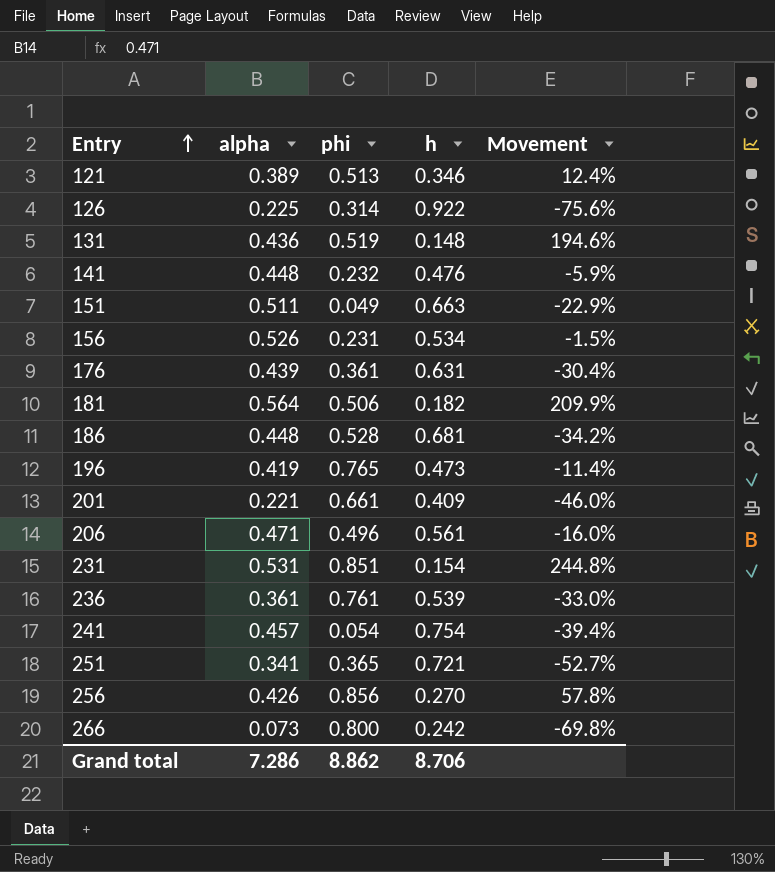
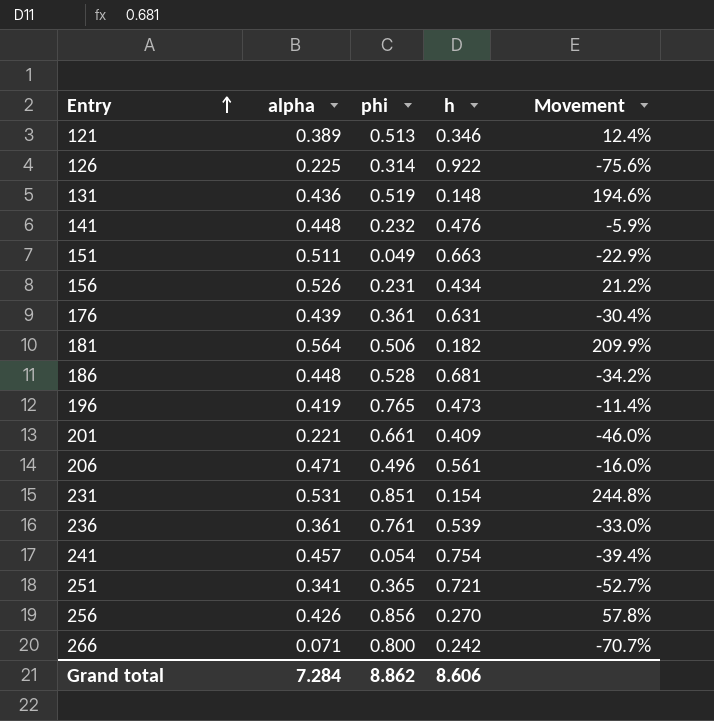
156 | h: 0.534 -> 0.434
156 | Movement: -1.5% -> 21.2%
266 | alpha: 0.073 -> 0.071
266 | Movement: -69.8% -> -70.7%
Grand total | alpha: 7.286 -> 7.284
Grand total | h: 8.706 -> 8.606

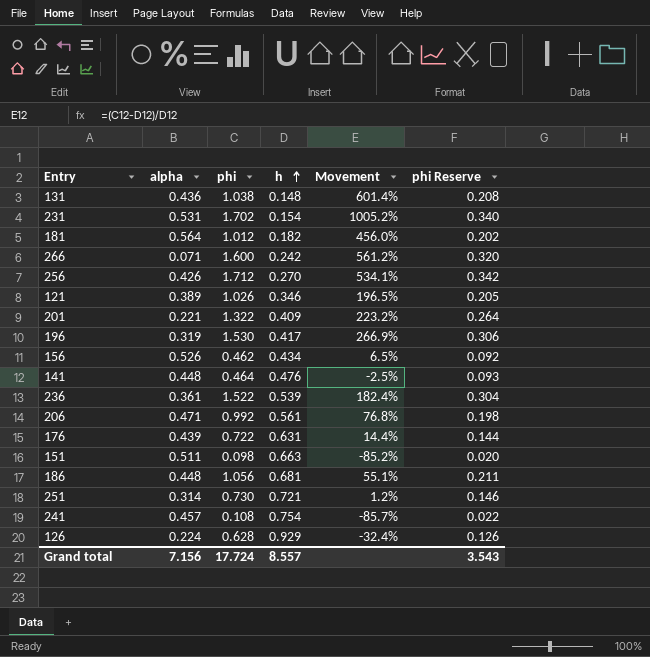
row order: Entry ascending -> h ascending
column Movement | formula: ([alpha] - [h]) / [h] -> ([phi] - [h]) / [h]
column phi Reserve | formula: none -> [phi] * 0.2
131 | phi: 0.519 -> 1.038
231 | phi: 0.851 -> 1.702
181 | phi: 0.506 -> 1.012
266 | phi: 0.800 -> 1.600
256 | phi: 0.856 -> 1.712
121 | phi: 0.513 -> 1.026
201 | phi: 0.661 -> 1.322
196 | alpha: 0.419 -> 0.319
196 | phi: 0.765 -> 1.530
196 | h: 0.473 -> 0.417
156 | phi: 0.231 -> 0.462
141 | phi: 0.232 -> 0.464
236 | phi: 0.761 -> 1.522
206 | phi: 0.496 -> 0.992
176 | phi: 0.361 -> 0.722
151 | phi: 0.049 -> 0.098
186 | phi: 0.528 -> 1.056
251 | alpha: 0.341 -> 0.314
251 | phi: 0.365 -> 0.730
241 | phi: 0.054 -> 0.108
126 | alpha: 0.225 -> 0.224
126 | phi: 0.314 -> 0.628
126 | h: 0.922 -> 0.929
Grand total | alpha: 7.284 -> 7.156
Grand total | phi: 8.862 -> 17.724
Grand total | h: 8.606 -> 8.557

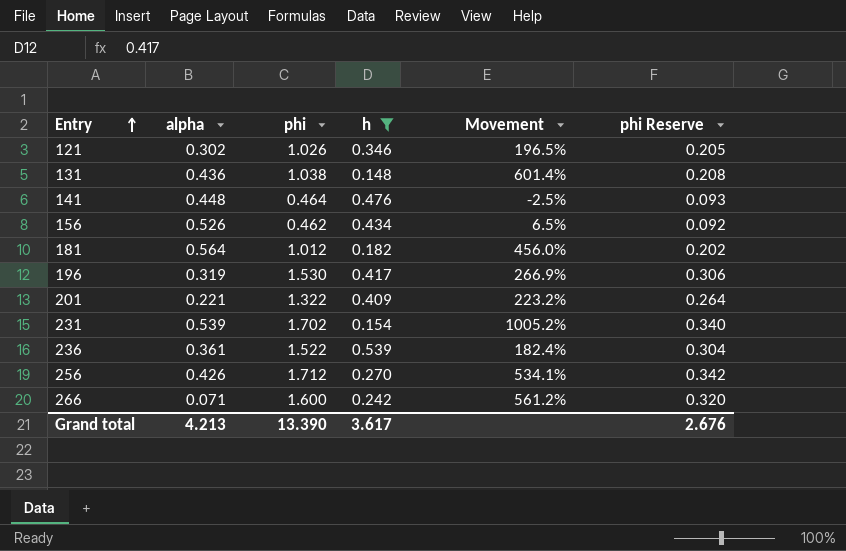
filter: none -> h <= 0.539
row order: h ascending -> Entry ascending
121 | alpha: 0.389 -> 0.302
231 | alpha: 0.531 -> 0.539
Grand total | alpha: 7.156 -> 4.213
Grand total | phi: 17.724 -> 13.390
Grand total | h: 8.557 -> 3.617
Grand total | phi Reserve: 3.543 -> 2.676

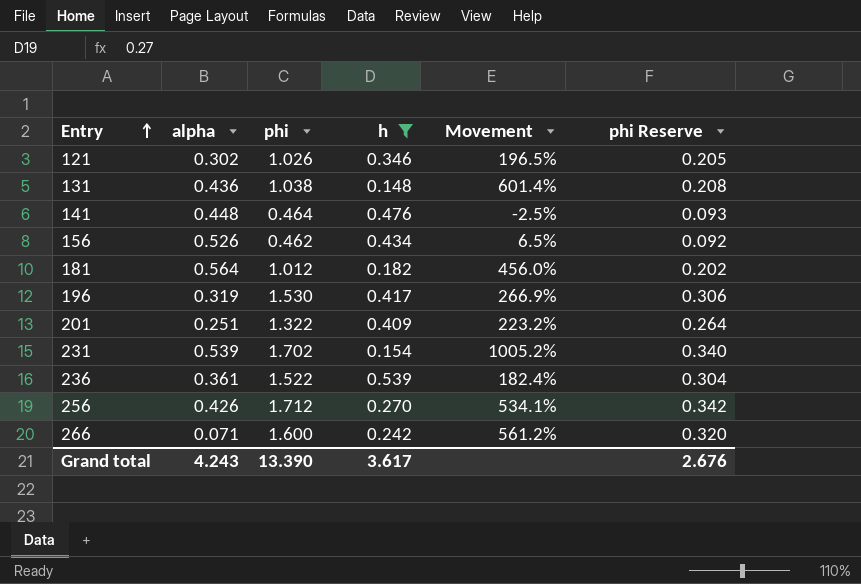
201 | alpha: 0.221 -> 0.251
Grand total | alpha: 4.213 -> 4.243

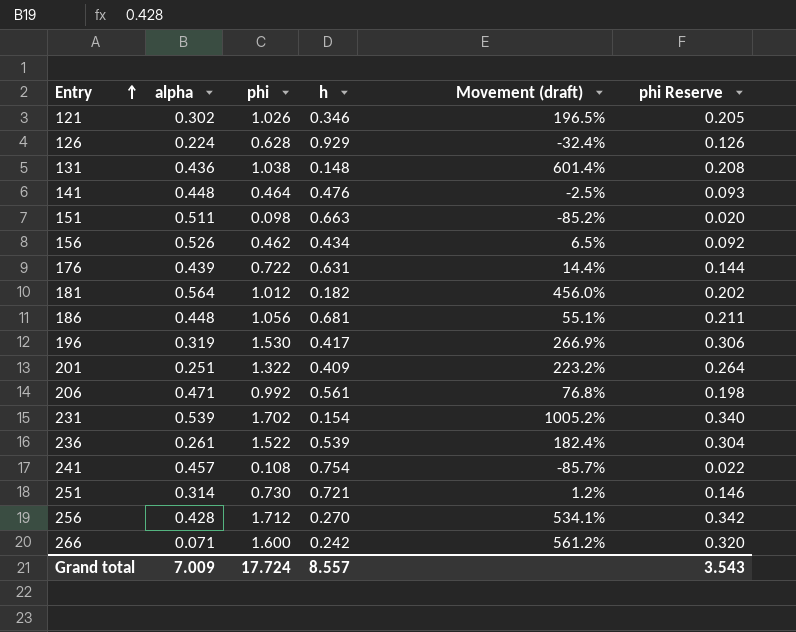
filter: h <= 0.539 -> none
column name: Movement -> Movement (draft)
236 | alpha: 0.361 -> 0.261
256 | alpha: 0.426 -> 0.428
Grand total | alpha: 4.243 -> 7.009
Grand total | phi: 13.390 -> 17.724
Grand total | h: 3.617 -> 8.557
Grand total | phi Reserve: 2.676 -> 3.543

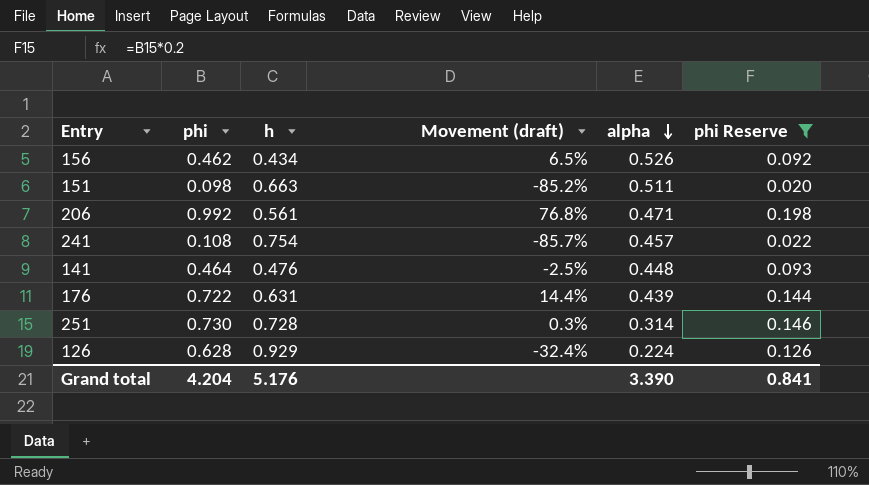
filter: none -> phi Reserve <= 0.198
row order: Entry ascending -> alpha descending
column alpha | position: 2 -> 5
251 | h: 0.721 -> 0.728
251 | Movement (draft): 1.2% -> 0.3%
Grand total | phi: 17.724 -> 4.204
Grand total | h: 8.557 -> 5.176
Grand total | alpha: 7.009 -> 3.390
Grand total | phi Reserve: 3.543 -> 0.841

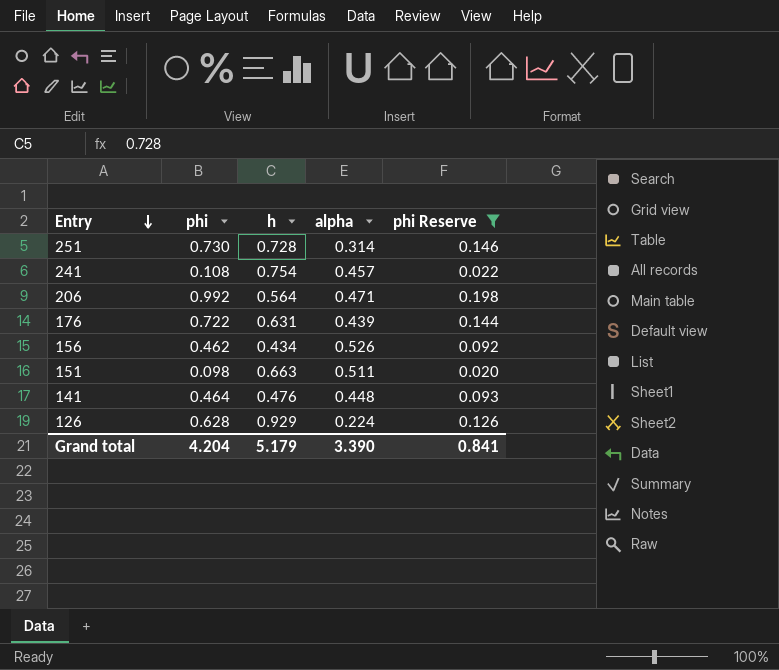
row order: alpha descending -> Entry descending
column Movement (draft) | formula: ([phi] - [h]) / [h] -> none
206 | h: 0.561 -> 0.564
Grand total | h: 5.176 -> 5.179

